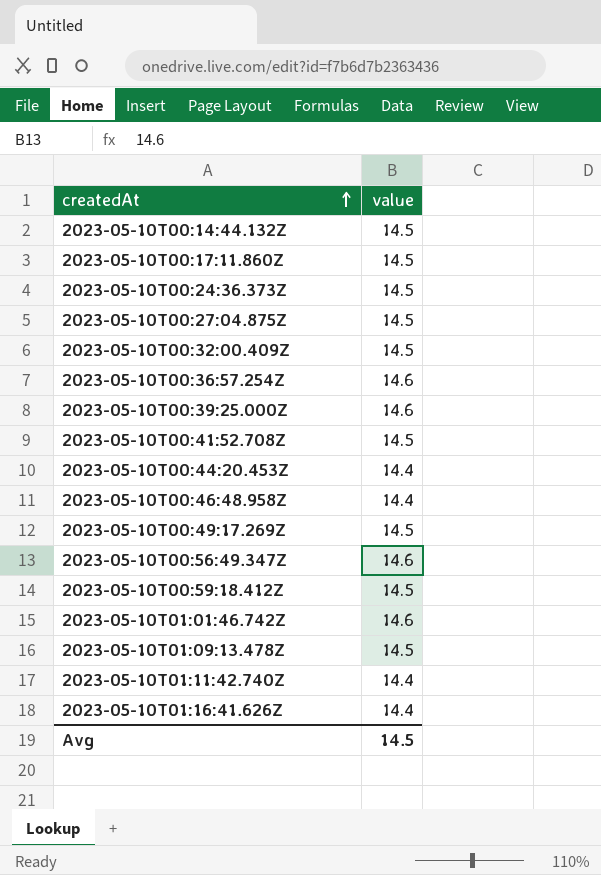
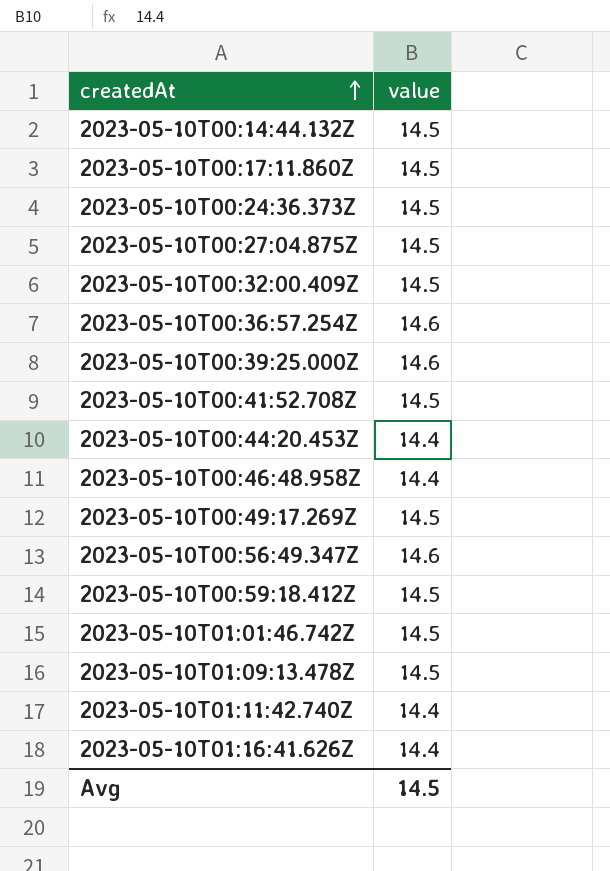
2023-05-10T01:01:46.742Z | value: 14.6 -> 14.5

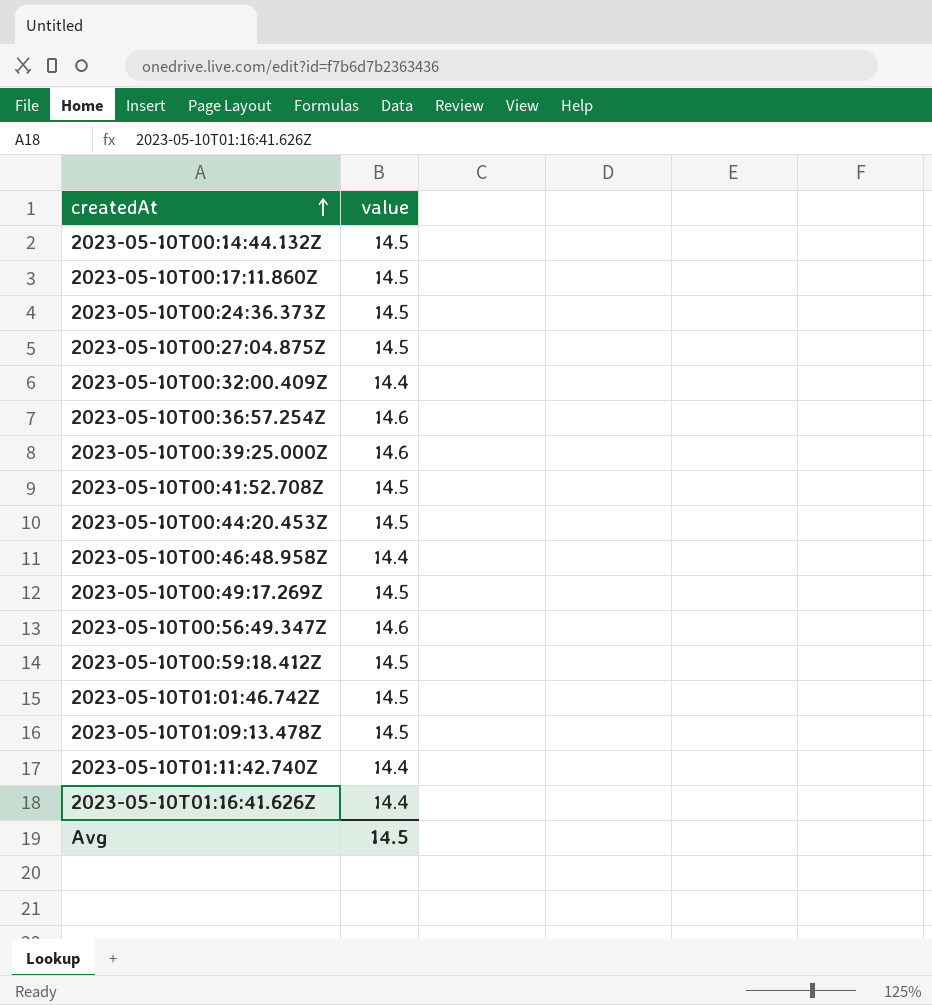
2023-05-10T00:32:00.409Z | value: 14.5 -> 14.4
2023-05-10T00:44:20.453Z | value: 14.4 -> 14.5

